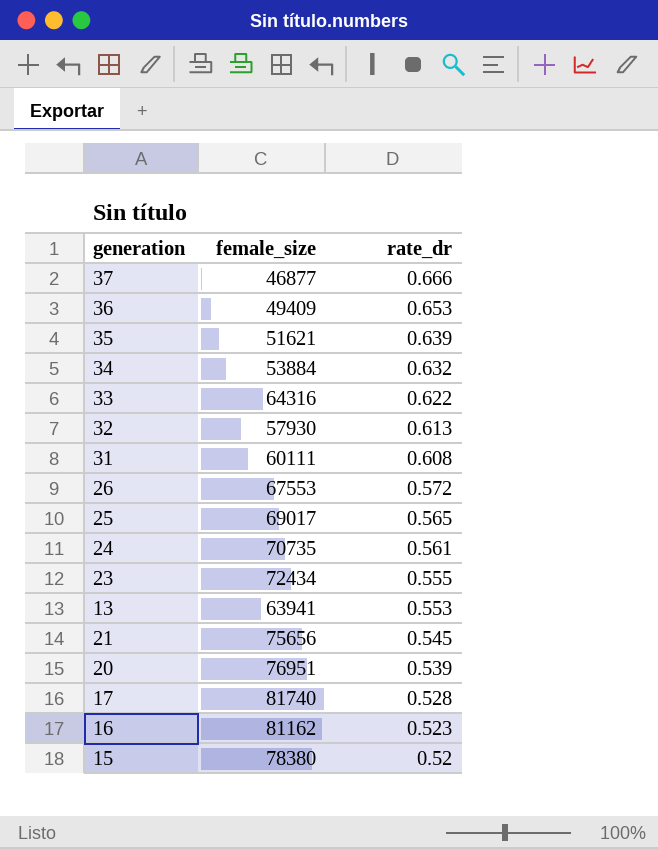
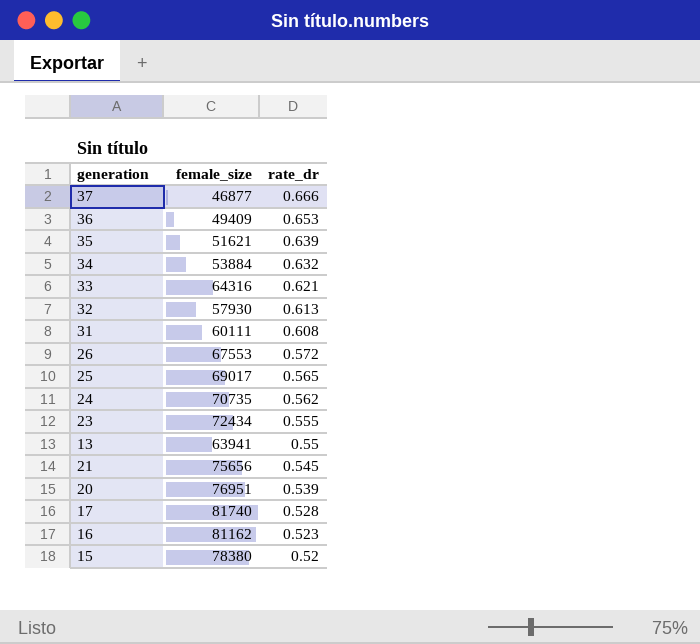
33 | rate_dr: 0.622 -> 0.621
24 | rate_dr: 0.561 -> 0.562
13 | rate_dr: 0.553 -> 0.55

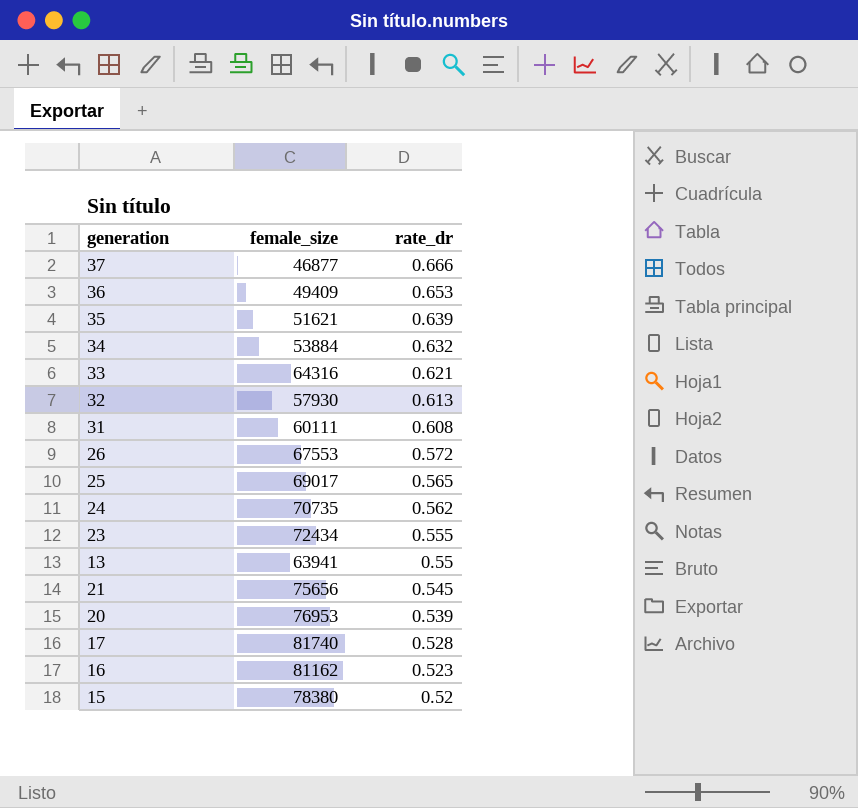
20 | female_size: 76951 -> 76953

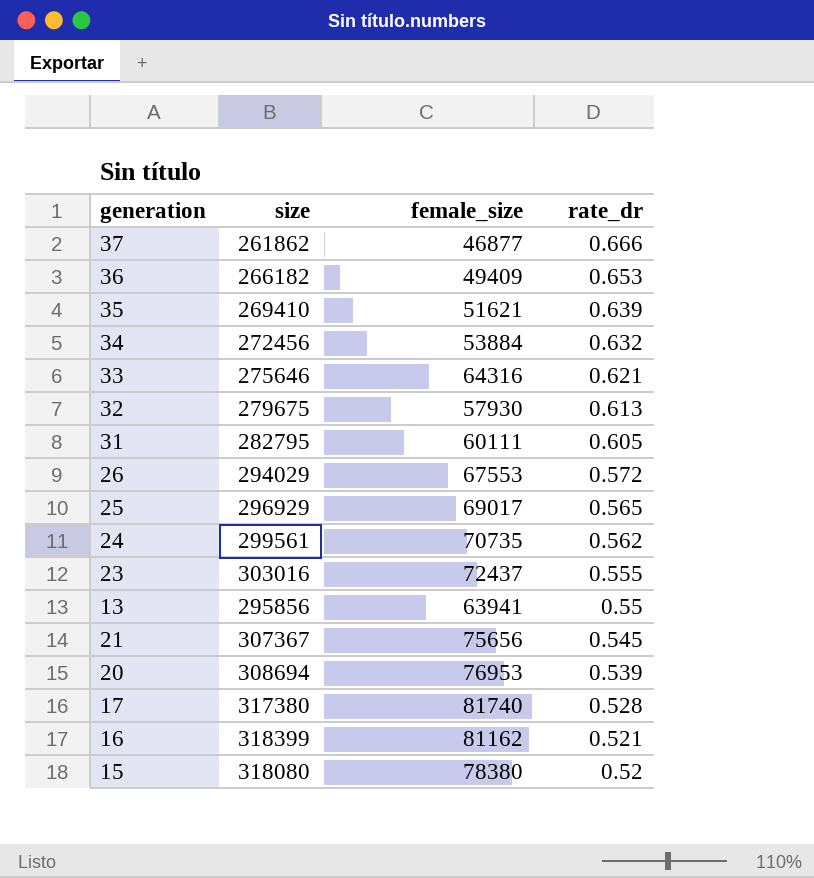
column size | position: none -> 2
31 | rate_dr: 0.608 -> 0.605
23 | female_size: 72434 -> 72437
16 | rate_dr: 0.523 -> 0.521

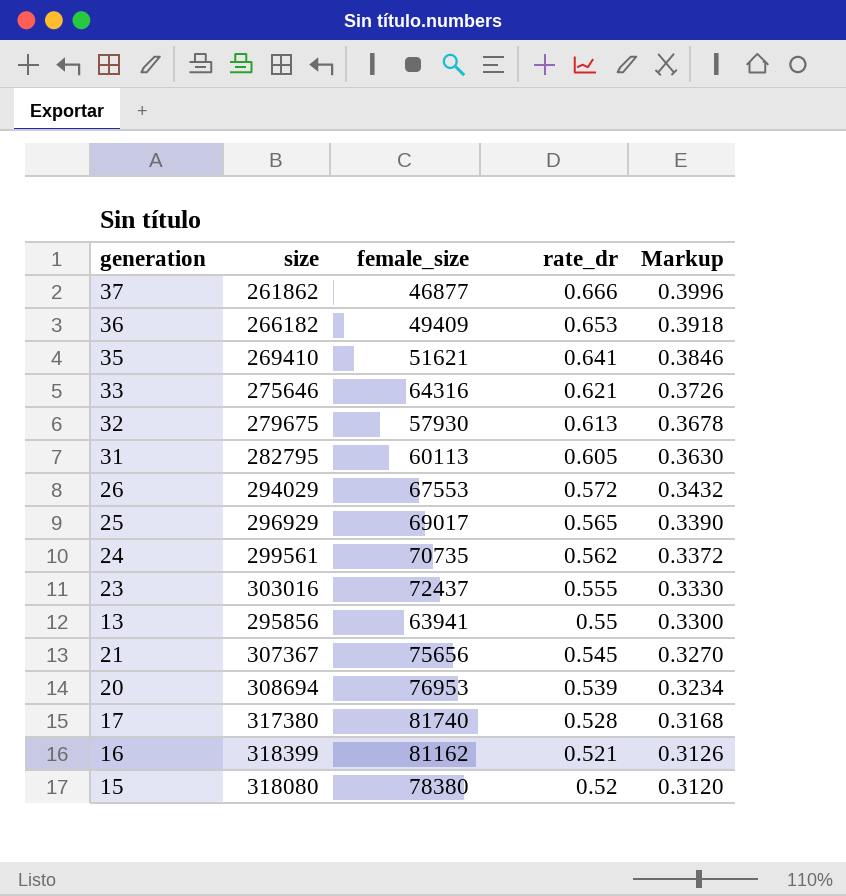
column Markup | formula: none -> [rate_dr] * 0.6
row 34: 272456 | 53884 | 0.632 -> none
35 | rate_dr: 0.639 -> 0.641
31 | female_size: 60111 -> 60113

